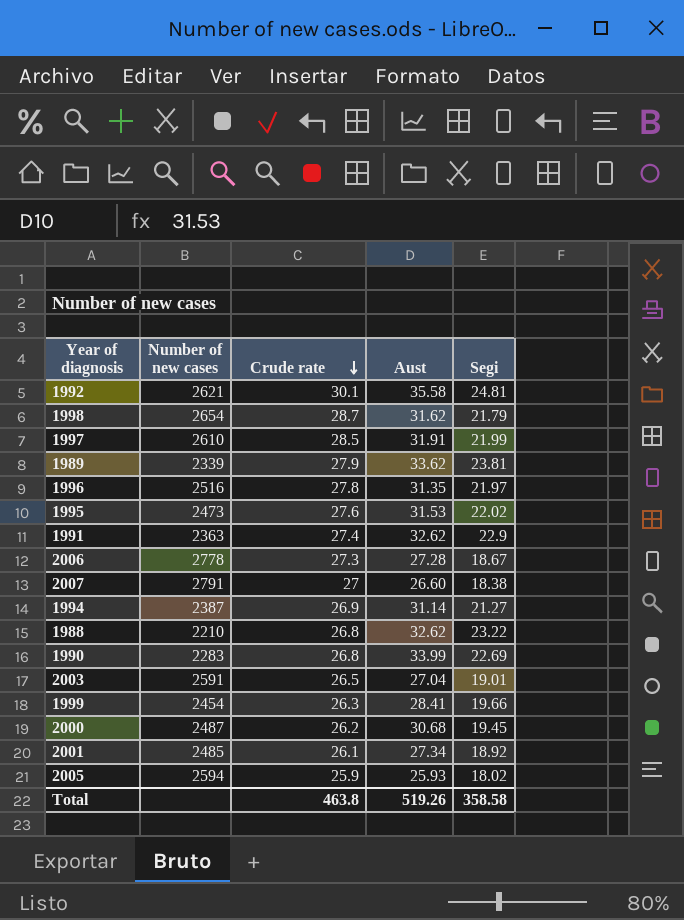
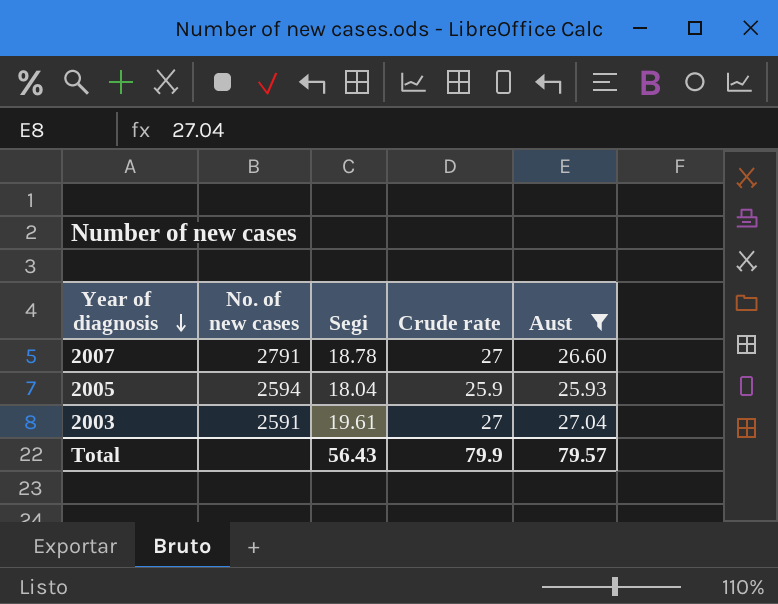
filter: none -> Aust <= 27.04
row order: Crude rate descending -> Year of diagnosis descending
column name: Number of new cases -> No. of new cases
column Segi | position: 5 -> 3
2007 | Segi: 18.38 -> 18.78
2005 | Segi: 18.02 -> 18.04
2003 | Segi: 19.01 -> 19.61
2003 | Crude rate: 26.5 -> 27
Total | Segi: 358.58 -> 56.43
Total | Crude rate: 463.8 -> 79.9
Total | Aust: 519.26 -> 79.57

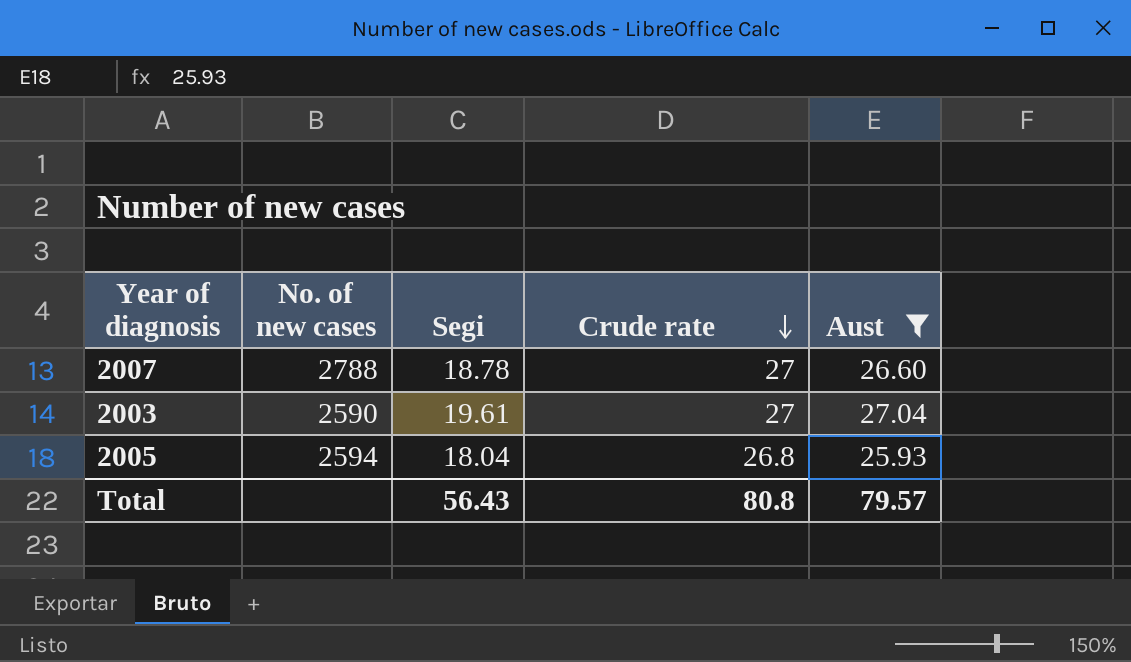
row order: Year of diagnosis descending -> Crude rate descending
2007 | No. of new cases: 2791 -> 2788
2003 | No. of new cases: 2591 -> 2590
2005 | Crude rate: 25.9 -> 26.8
Total | Crude rate: 79.9 -> 80.8

